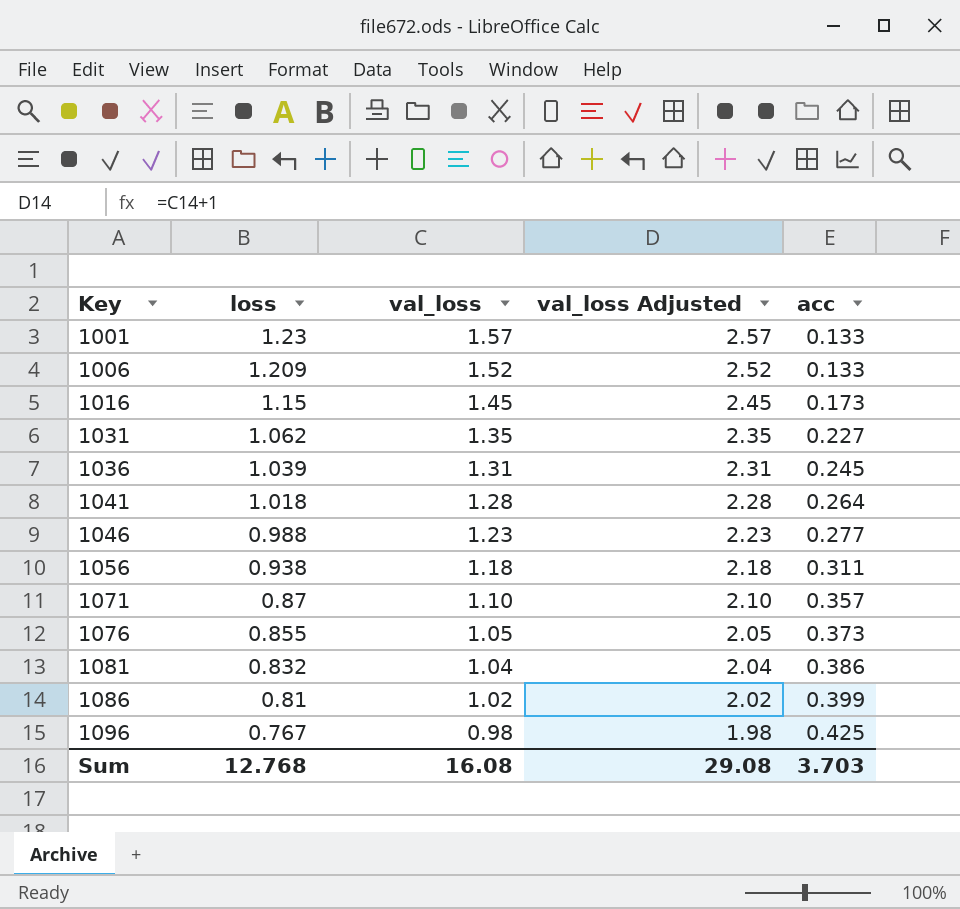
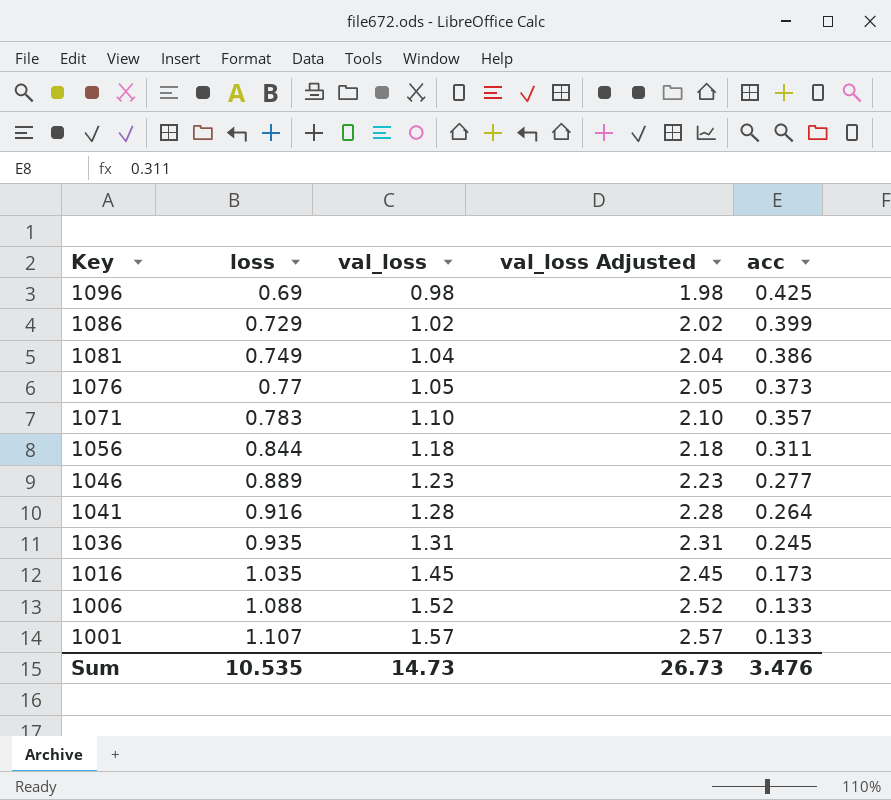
row order: Key ascending -> Key descending
row 1031: 1.062 | 1.35 | 2.35 | 0.227 -> none
1096 | loss: 0.767 -> 0.69
1086 | loss: 0.81 -> 0.729
1081 | loss: 0.832 -> 0.749
1076 | loss: 0.855 -> 0.77
1071 | loss: 0.87 -> 0.783
1056 | loss: 0.938 -> 0.844
1046 | loss: 0.988 -> 0.889
1041 | loss: 1.018 -> 0.916
1036 | loss: 1.039 -> 0.935
1016 | loss: 1.15 -> 1.035
1006 | loss: 1.209 -> 1.088
1001 | loss: 1.23 -> 1.107
Sum | loss: 12.768 -> 10.535
Sum | val_loss: 16.08 -> 14.73
Sum | val_loss Adjusted: 29.08 -> 26.73
Sum | acc: 3.703 -> 3.476

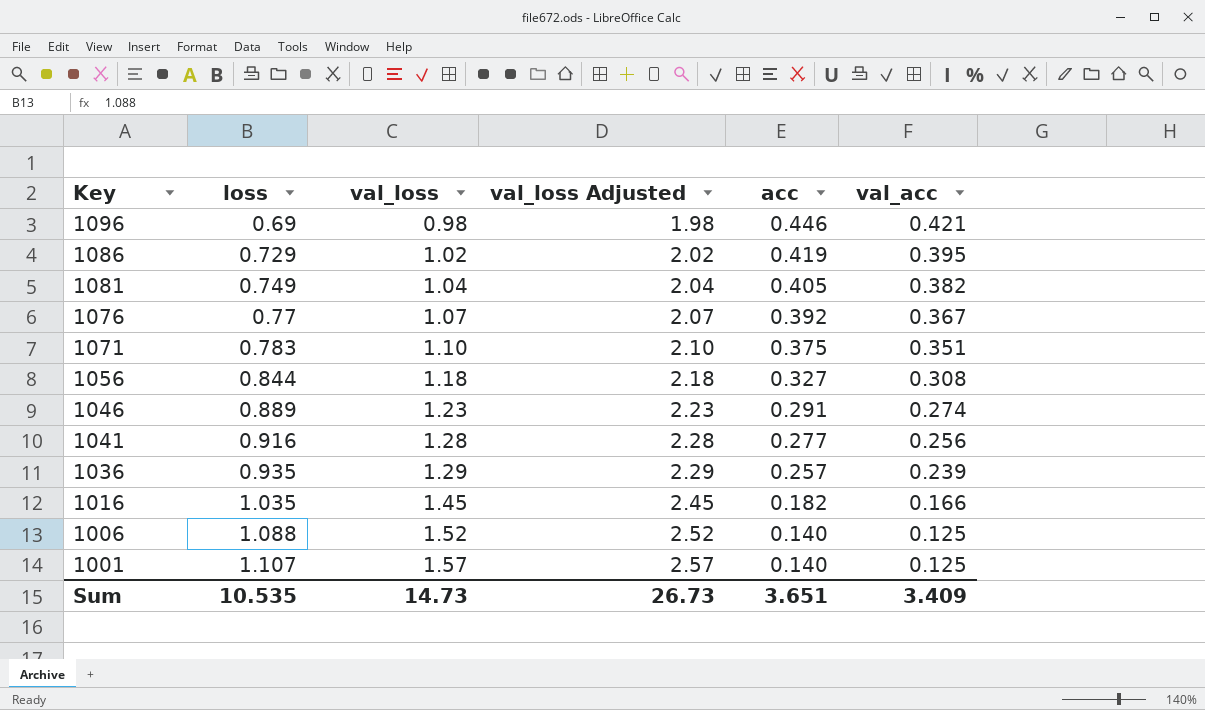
column val_acc | position: none -> 6
1096 | acc: 0.425 -> 0.446
1086 | acc: 0.399 -> 0.419
1081 | acc: 0.386 -> 0.405
1076 | val_loss: 1.05 -> 1.07
1076 | val_loss Adjusted: 2.05 -> 2.07
1076 | acc: 0.373 -> 0.392
1071 | acc: 0.357 -> 0.375
1056 | acc: 0.311 -> 0.327
1046 | acc: 0.277 -> 0.291
1041 | acc: 0.264 -> 0.277
1036 | val_loss: 1.31 -> 1.29
1036 | val_loss Adjusted: 2.31 -> 2.29
1036 | acc: 0.245 -> 0.257
1016 | acc: 0.173 -> 0.182
1006 | acc: 0.133 -> 0.140
1001 | acc: 0.133 -> 0.140
Sum | acc: 3.476 -> 3.651

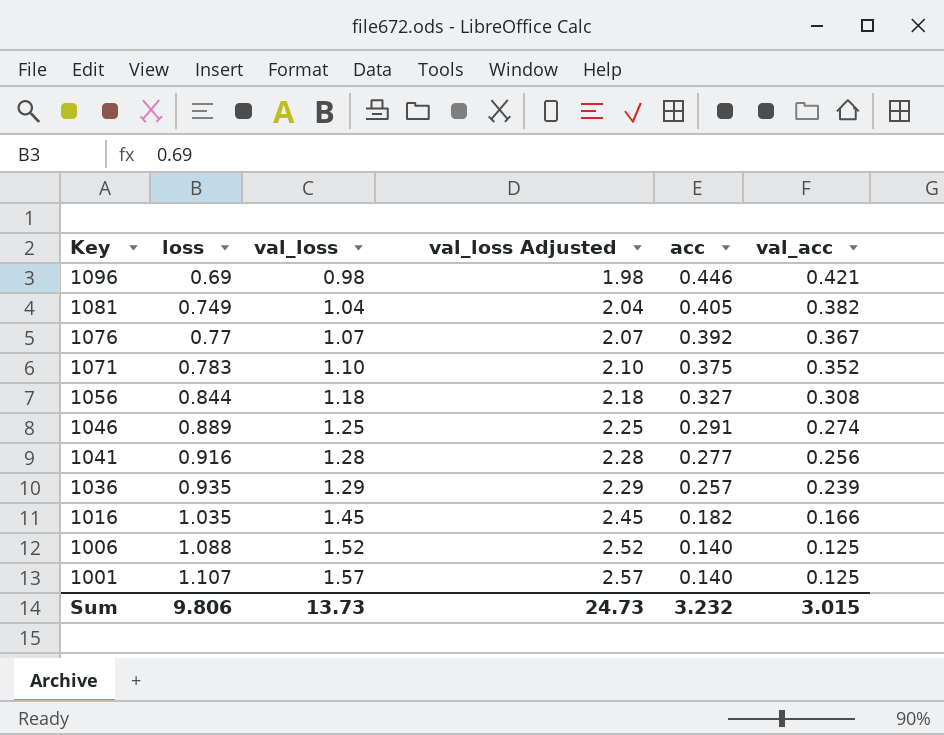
row 1086: 0.729 | 1.02 | 2.02 | 0.419 | 0.395 -> none
1071 | val_acc: 0.351 -> 0.352
1046 | val_loss: 1.23 -> 1.25
1046 | val_loss Adjusted: 2.23 -> 2.25
Sum | loss: 10.535 -> 9.806
Sum | val_loss: 14.73 -> 13.73
Sum | val_loss Adjusted: 26.73 -> 24.73
Sum | acc: 3.651 -> 3.232
Sum | val_acc: 3.409 -> 3.015

